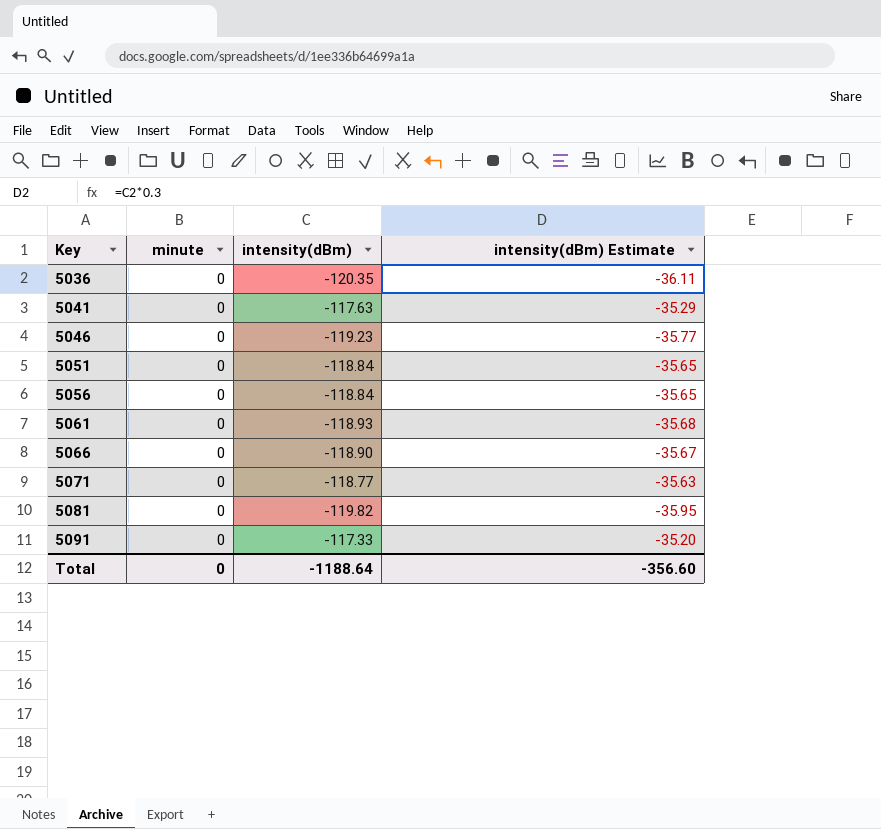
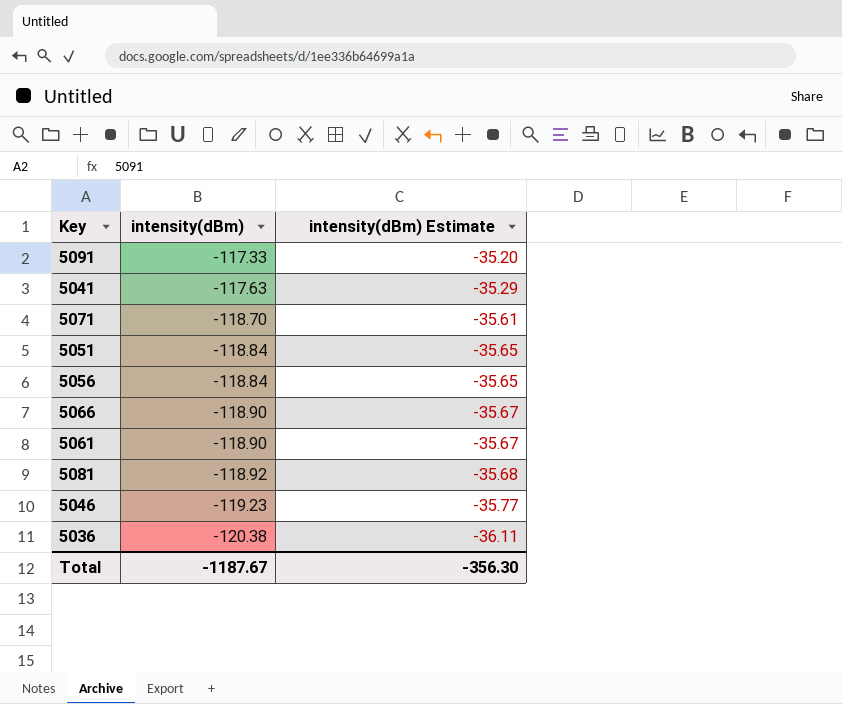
row order: Key ascending -> intensity(dBm) descending
column minute | position: 2 -> none
5071 | intensity(dBm): -118.77 -> -118.70
5071 | intensity(dBm) Estimate: -35.63 -> -35.61
5061 | intensity(dBm): -118.93 -> -118.90
5061 | intensity(dBm) Estimate: -35.68 -> -35.67
5081 | intensity(dBm): -119.82 -> -118.92
5081 | intensity(dBm) Estimate: -35.95 -> -35.68
5036 | intensity(dBm): -120.35 -> -120.38
Total | intensity(dBm): -1188.64 -> -1187.67
Total | intensity(dBm) Estimate: -356.60 -> -356.30

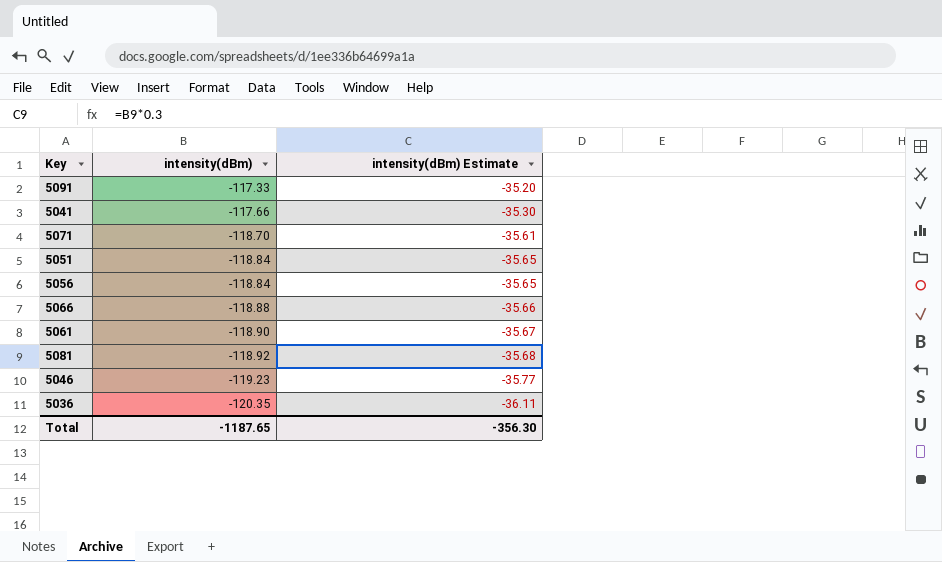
5041 | intensity(dBm): -117.63 -> -117.66
5041 | intensity(dBm) Estimate: -35.29 -> -35.30
5066 | intensity(dBm): -118.90 -> -118.88
5066 | intensity(dBm) Estimate: -35.67 -> -35.66
5036 | intensity(dBm): -120.38 -> -120.35
Total | intensity(dBm): -1187.67 -> -1187.65

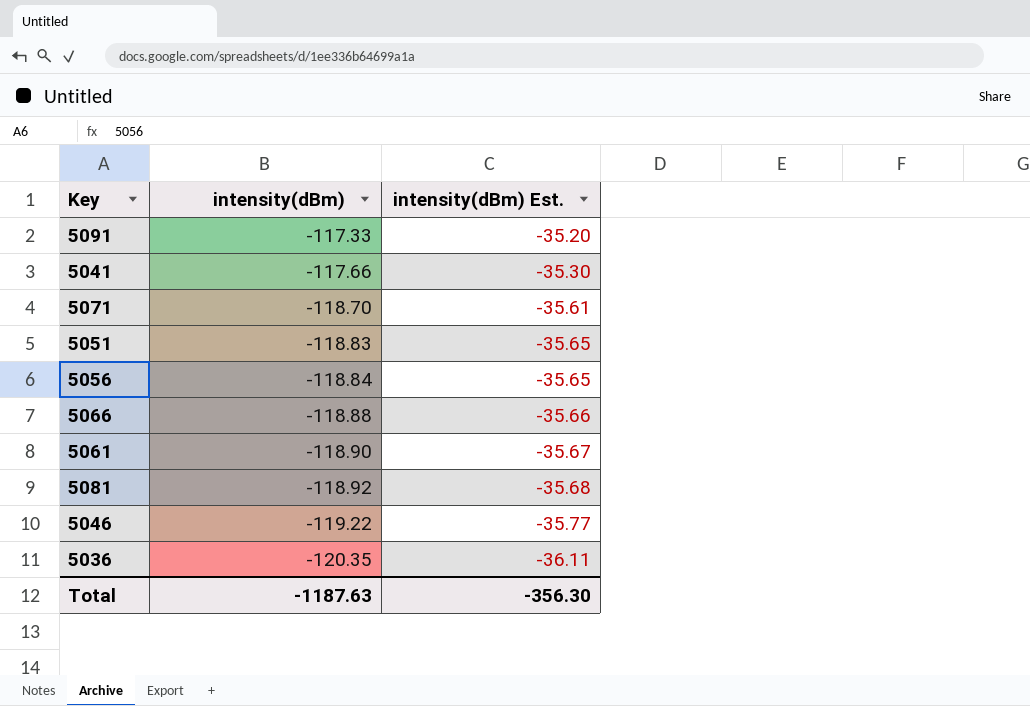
column name: intensity(dBm) Estimate -> intensity(dBm) Est.
5051 | intensity(dBm): -118.84 -> -118.83
5046 | intensity(dBm): -119.23 -> -119.22
Total | intensity(dBm): -1187.65 -> -1187.63

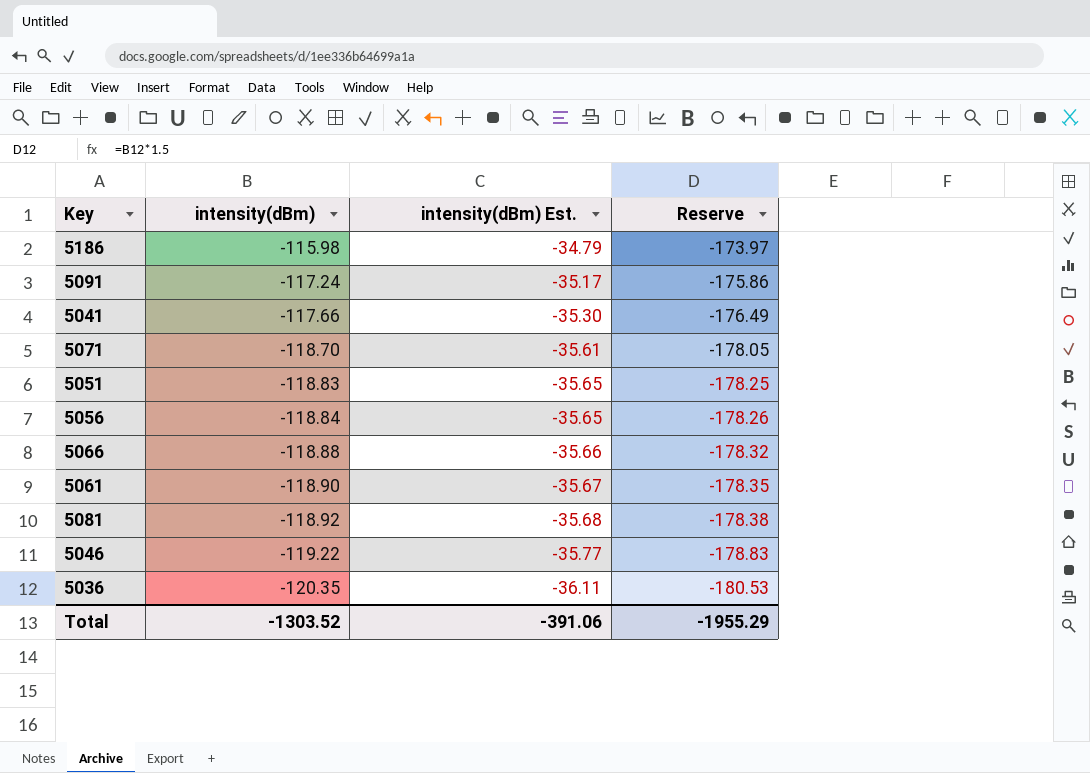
column Reserve | formula: none -> [intensity(dBm)] * 1.5
row 5186: none -> -115.98 | -34.79 | -173.97
5091 | intensity(dBm): -117.33 -> -117.24
5091 | intensity(dBm) Est.: -35.20 -> -35.17
Total | intensity(dBm): -1187.63 -> -1303.52
Total | intensity(dBm) Est.: -356.30 -> -391.06

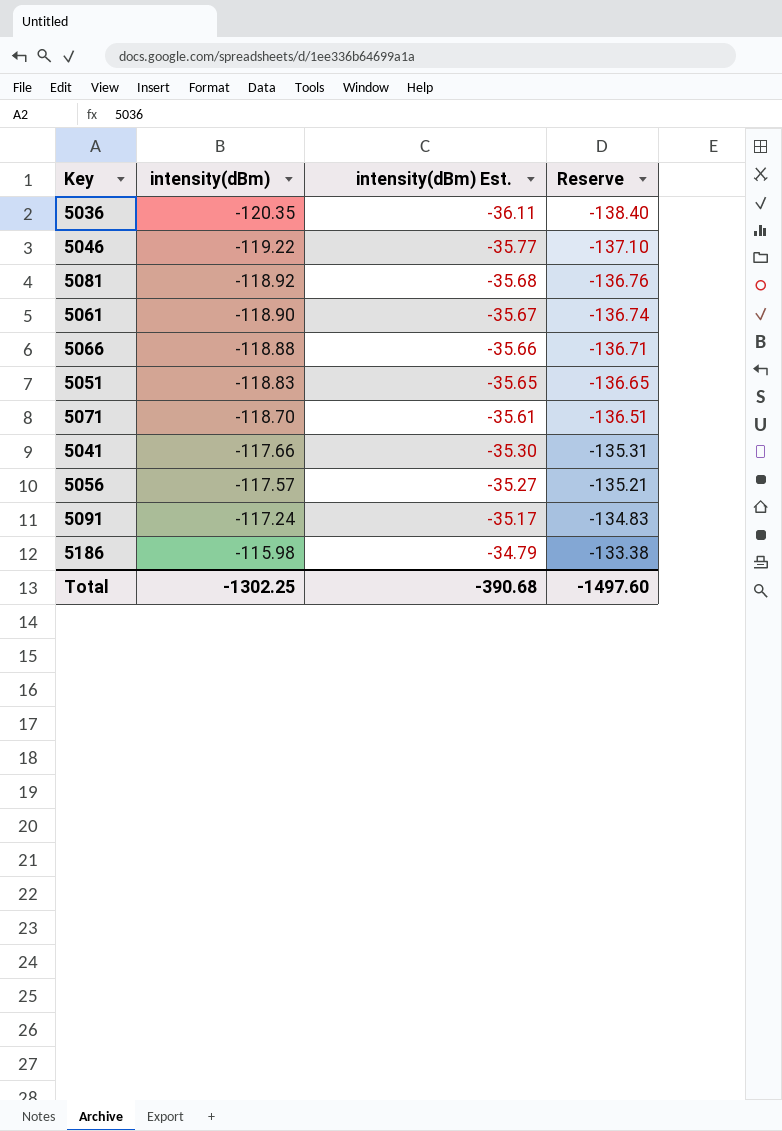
row order: intensity(dBm) descending -> intensity(dBm) ascending
column Reserve | formula: [intensity(dBm)] * 1.5 -> [intensity(dBm)] * 1.15
5056 | intensity(dBm): -118.84 -> -117.57
5056 | intensity(dBm) Est.: -35.65 -> -35.27
Total | intensity(dBm): -1303.52 -> -1302.25
Total | intensity(dBm) Est.: -391.06 -> -390.68
Total | Reserve: -1955.29 -> -1497.60

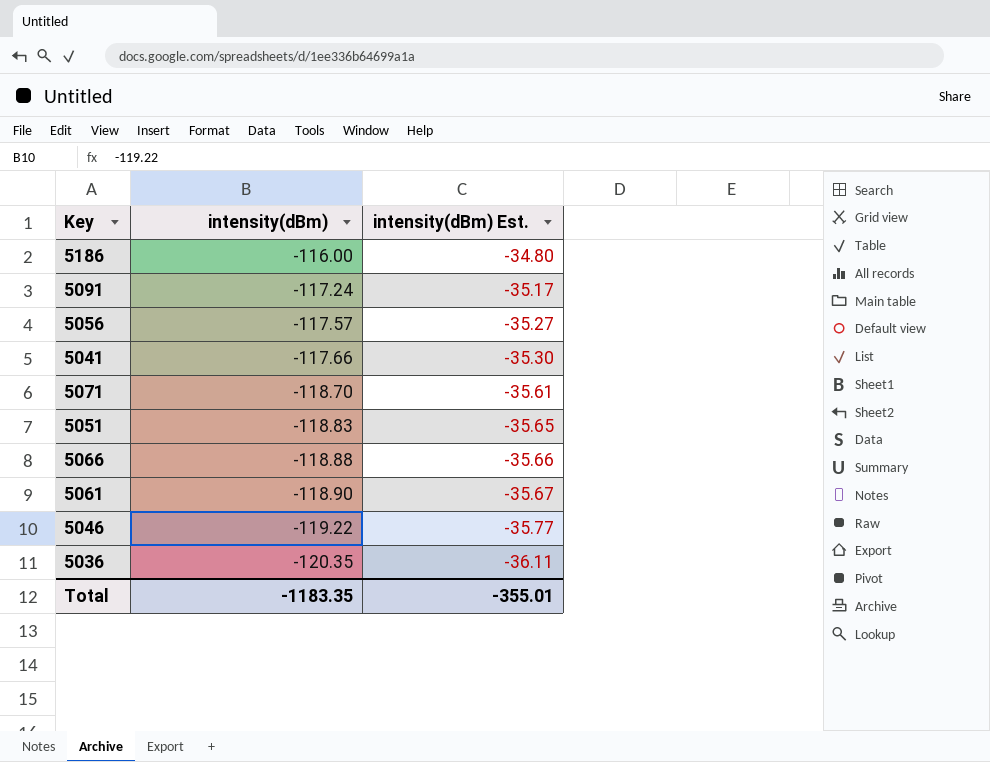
row order: intensity(dBm) ascending -> intensity(dBm) descending
column Reserve | formula: [intensity(dBm)] * 1.15 -> none
row 5081: -118.92 | -35.68 | -136.76 -> none
5186 | intensity(dBm): -115.98 -> -116.00
5186 | intensity(dBm) Est.: -34.79 -> -34.80
Total | intensity(dBm): -1302.25 -> -1183.35
Total | intensity(dBm) Est.: -390.68 -> -355.01

